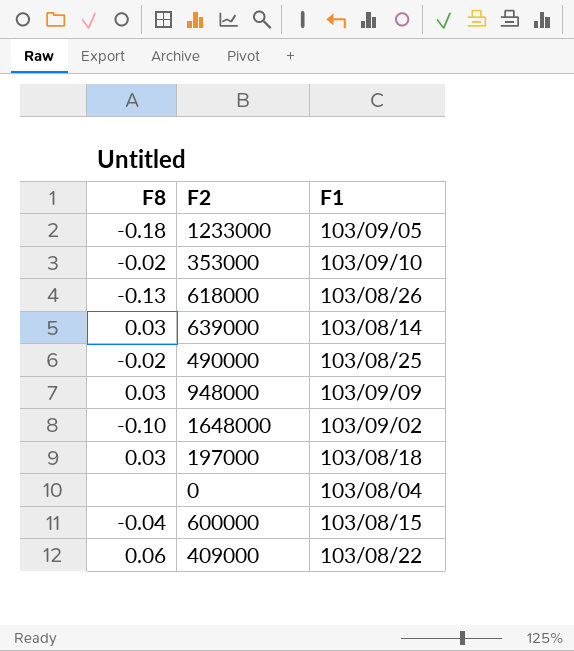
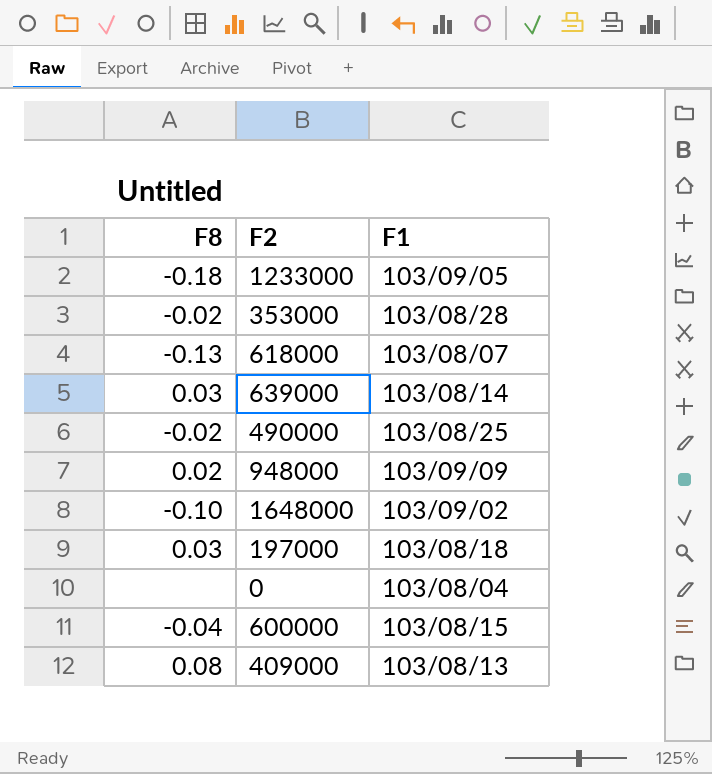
353000 | F1: 103/09/10 -> 103/08/28
618000 | F1: 103/08/26 -> 103/08/07
948000 | F8: 0.03 -> 0.02
409000 | F8: 0.06 -> 0.08
409000 | F1: 103/08/22 -> 103/08/13

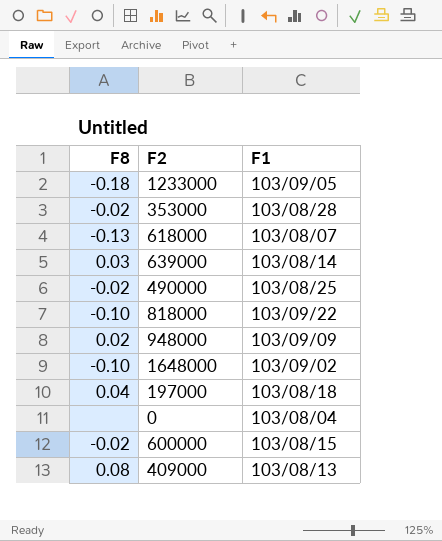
row 818000: none -> -0.10 | 103/09/22
197000 | F8: 0.03 -> 0.04
600000 | F8: -0.04 -> -0.02

